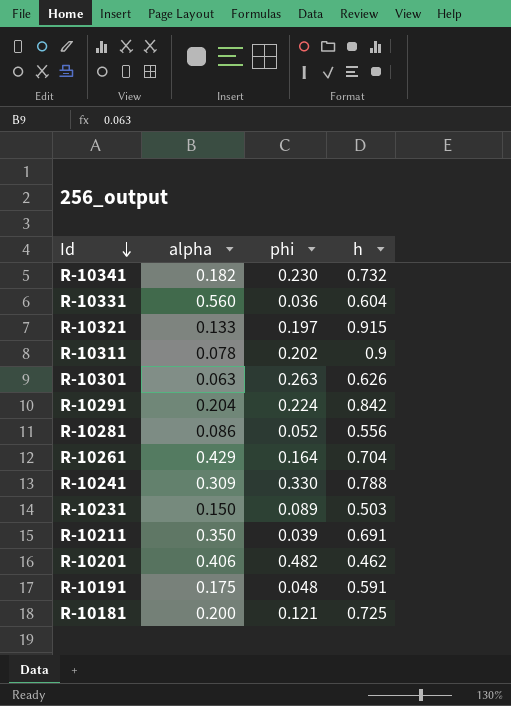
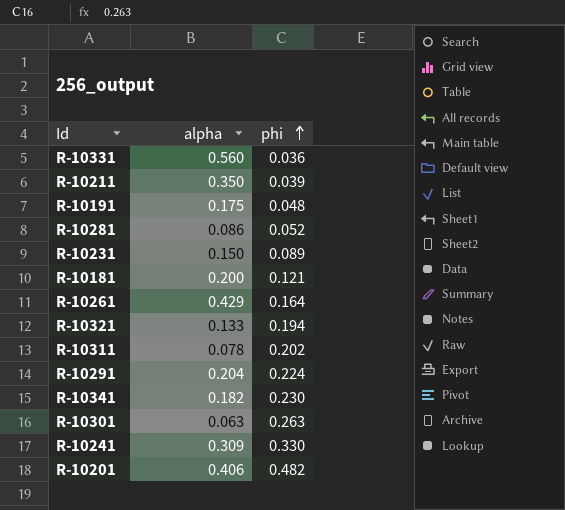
row order: Id descending -> phi ascending
column h | position: 4 -> none
R-10321 | phi: 0.197 -> 0.194

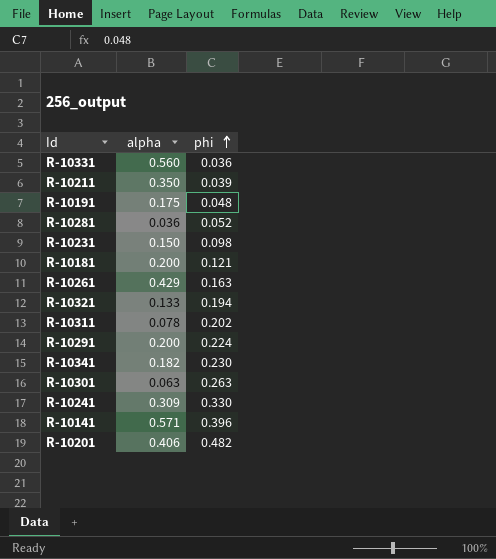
R-10281 | alpha: 0.086 -> 0.036
R-10231 | phi: 0.089 -> 0.098
R-10261 | phi: 0.164 -> 0.163
R-10291 | alpha: 0.204 -> 0.200
row R-10141: none -> 0.571 | 0.396

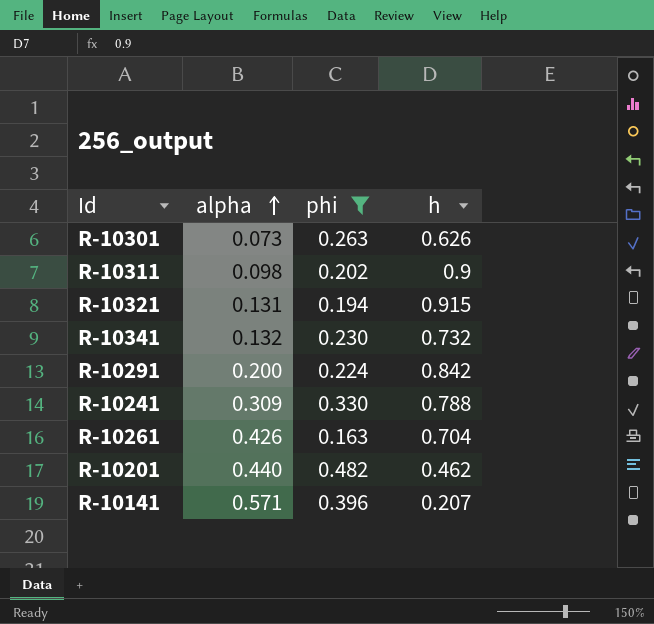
filter: none -> phi >= 0.163
row order: phi ascending -> alpha ascending
column h | position: none -> 4
R-10301 | alpha: 0.063 -> 0.073
R-10311 | alpha: 0.078 -> 0.098
R-10321 | alpha: 0.133 -> 0.131
R-10341 | alpha: 0.182 -> 0.132
R-10261 | alpha: 0.429 -> 0.426
R-10201 | alpha: 0.406 -> 0.440

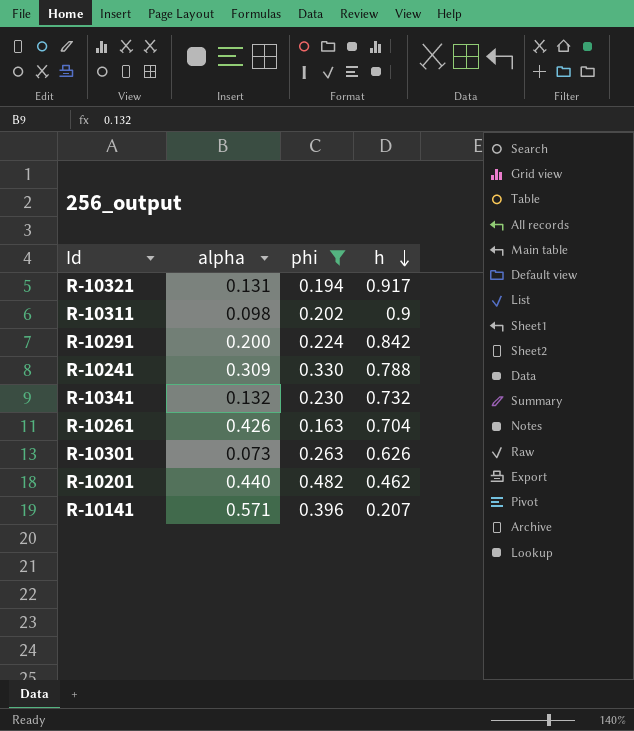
row order: alpha ascending -> h descending
R-10321 | h: 0.915 -> 0.917

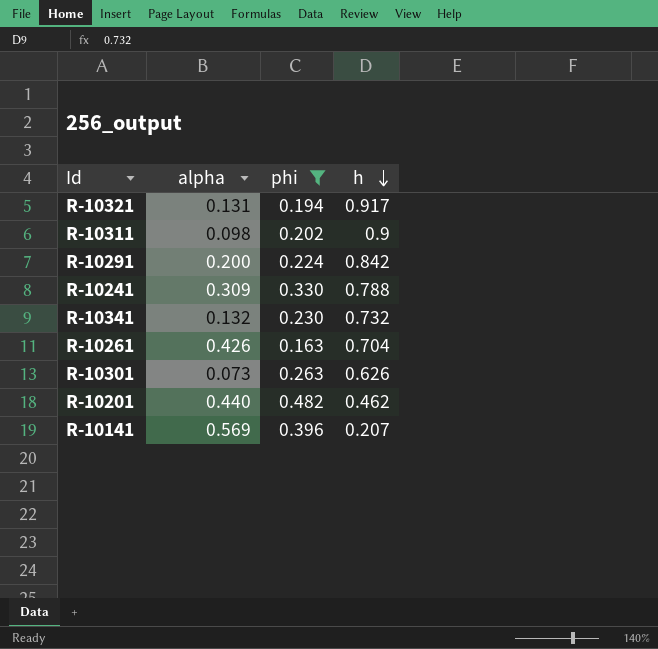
R-10141 | alpha: 0.571 -> 0.569

